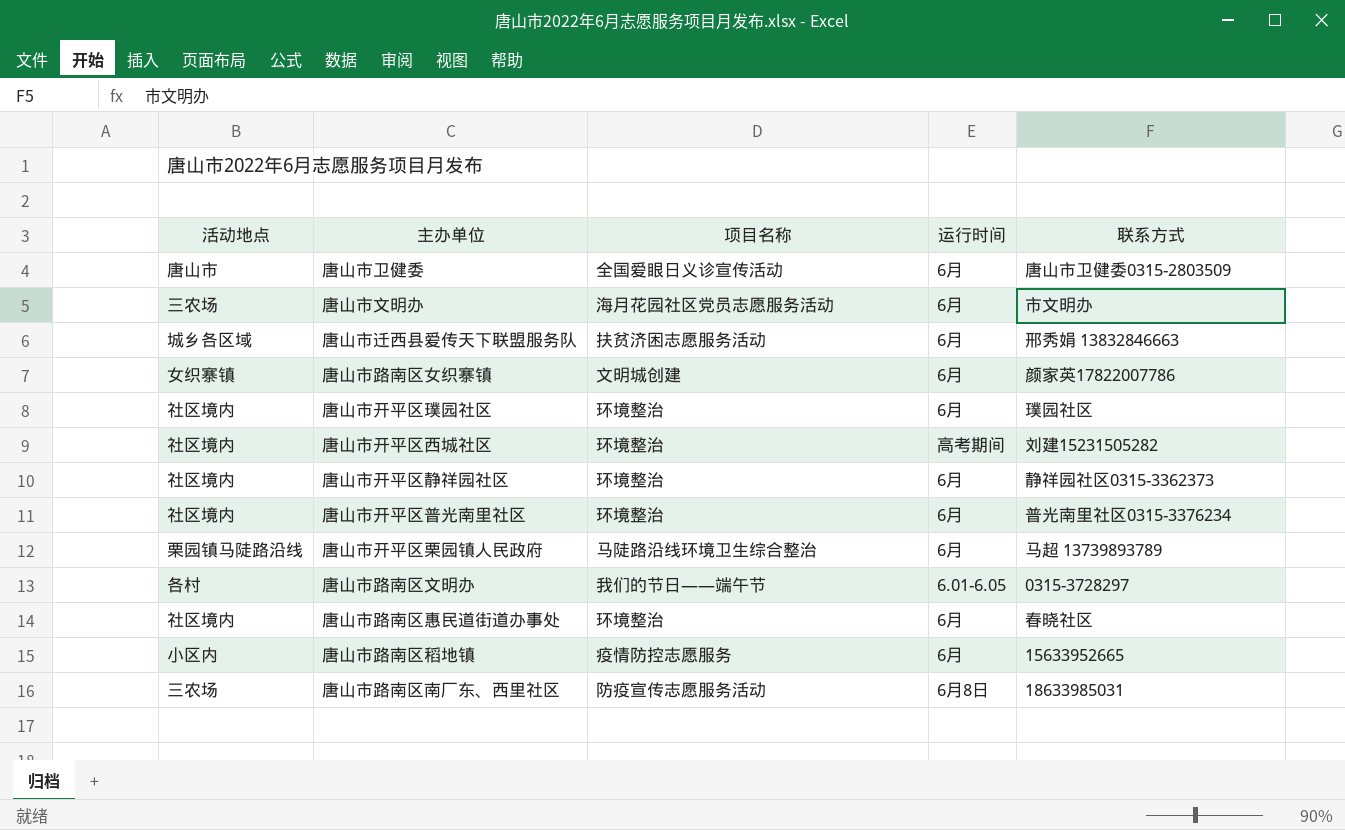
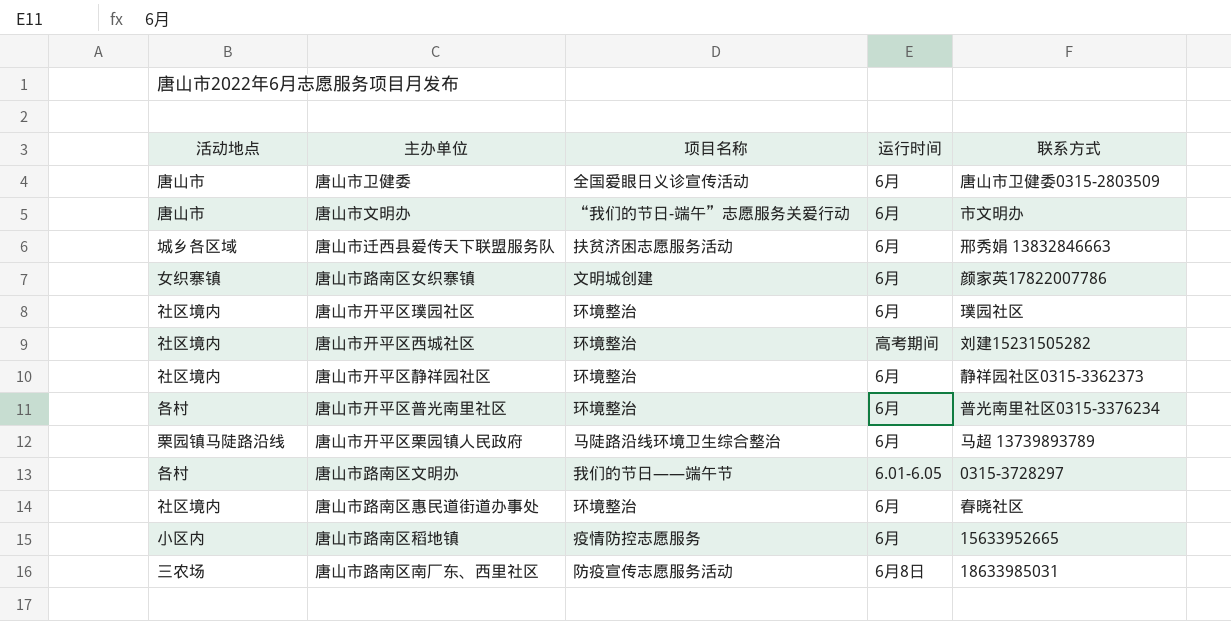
唐山市文明办 | 活动地点: 三农场 -> 唐山市
唐山市文明办 | 项目名称: 海月花园社区党员志愿服务活动 -> “我们的节日-端午”志愿服务关爱行动
唐山市开平区普光南里社区 | 活动地点: 社区境内 -> 各村

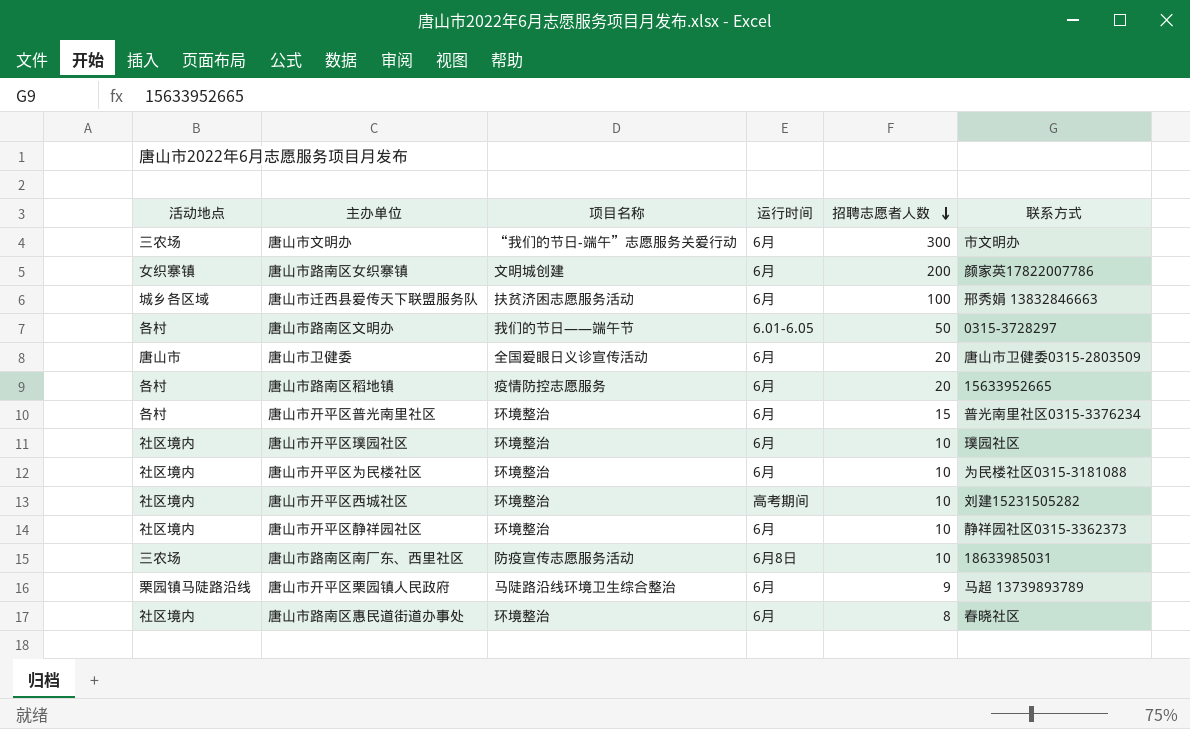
row order: none -> 招聘志愿者人数 descending
column 招聘志愿者人数 | position: none -> 5
唐山市文明办 | 活动地点: 唐山市 -> 三农场
唐山市路南区稻地镇 | 活动地点: 小区内 -> 各村
row 唐山市开平区为民楼社区: none -> 社区境内 | 环境整治 | 6月 | 10 | 为民楼社区0315-3181088

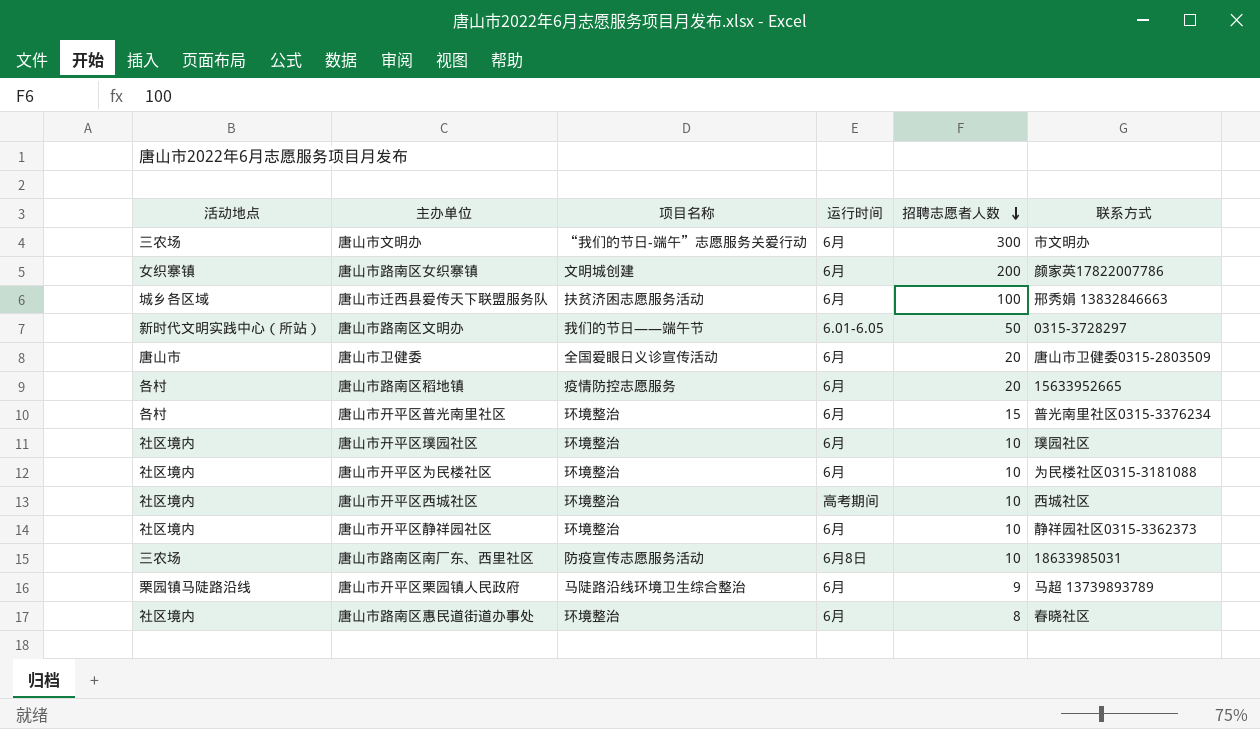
唐山市路南区文明办 | 活动地点: 各村 -> 新时代文明实践中心（所站）
唐山市开平区西城社区 | 联系方式: 刘建15231505282 -> 西城社区

